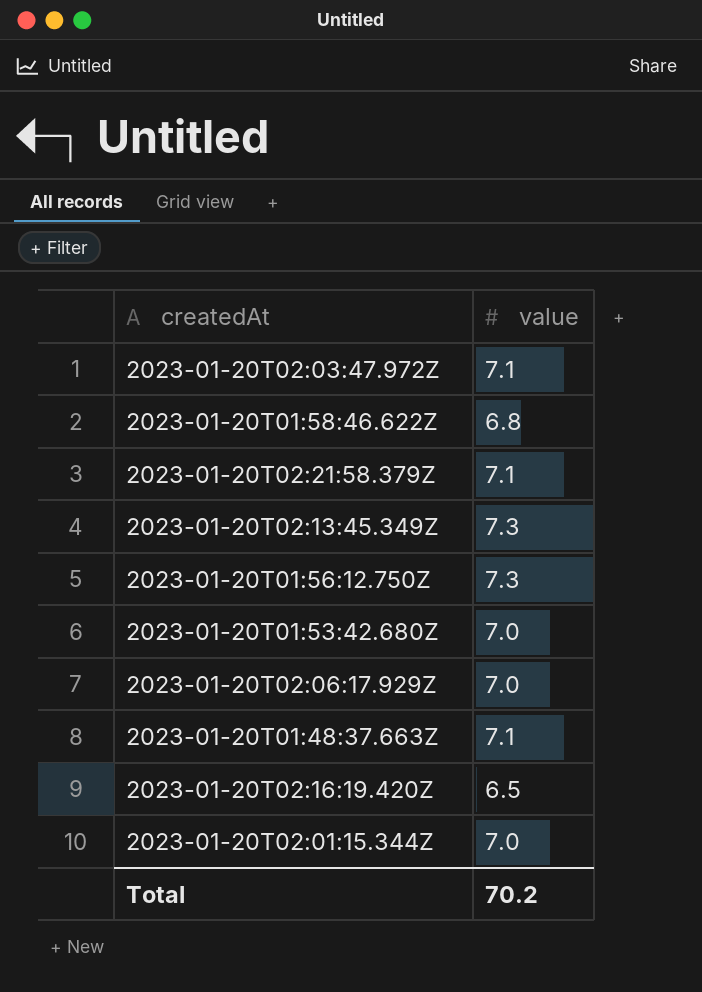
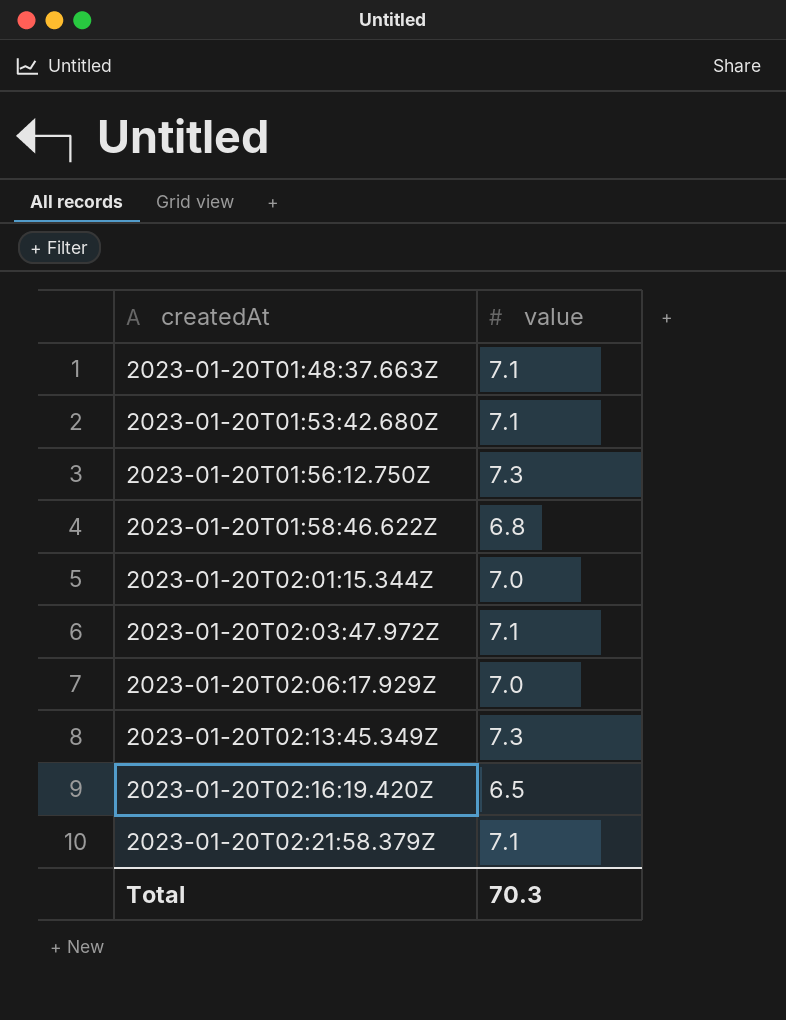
row order: none -> createdAt ascending
2023-01-20T01:53:42.680Z | value: 7.0 -> 7.1
Total | value: 70.2 -> 70.3

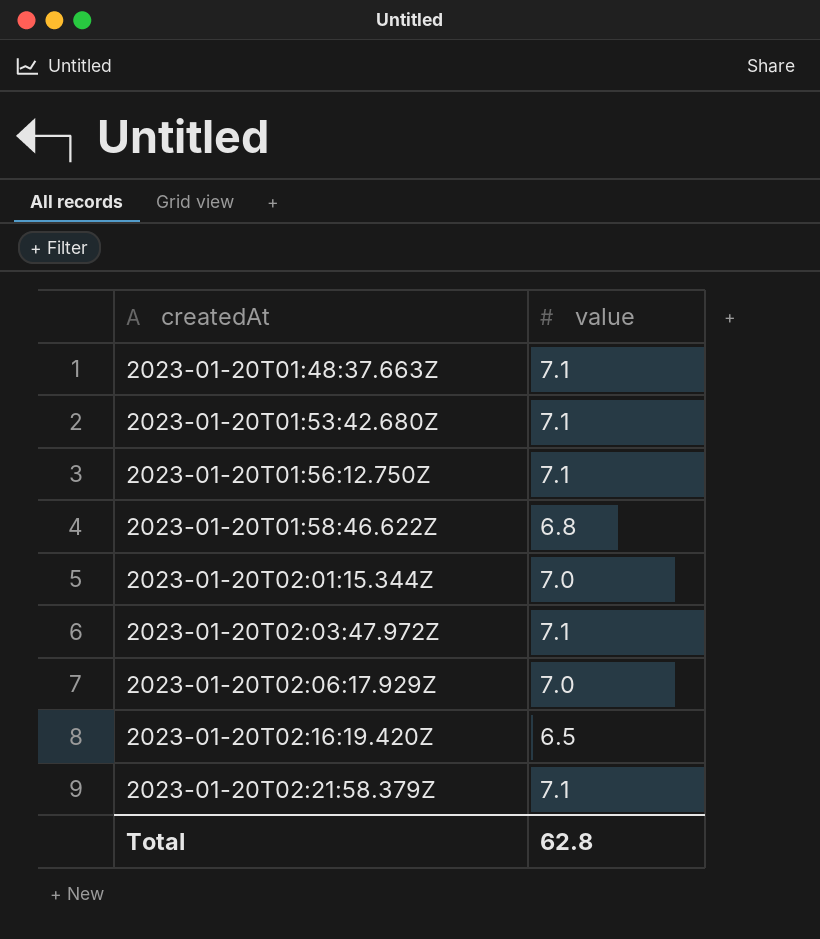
row 2023-01-20T02:13:45.349Z: 7.3 -> none
2023-01-20T01:56:12.750Z | value: 7.3 -> 7.1
Total | value: 70.3 -> 62.8

